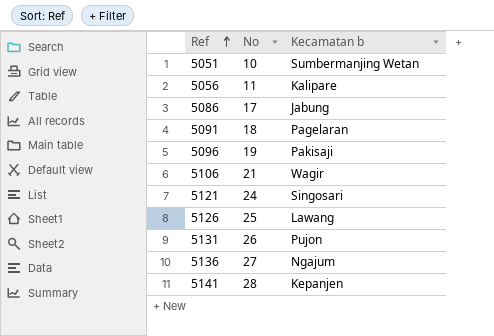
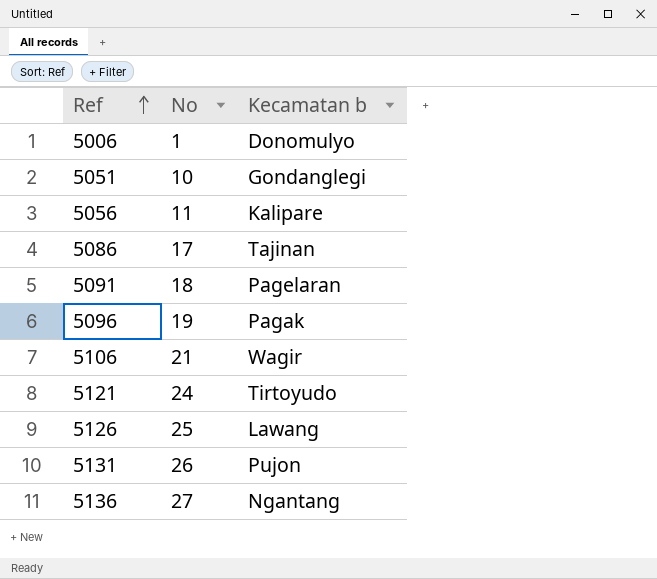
row 5141: 28 | Kepanjen -> none
row 5006: none -> 1 | Donomulyo
5051 | Kecamatan b: Sumbermanjing Wetan -> Gondanglegi
5086 | Kecamatan b: Jabung -> Tajinan
5096 | Kecamatan b: Pakisaji -> Pagak
5121 | Kecamatan b: Singosari -> Tirtoyudo
5136 | Kecamatan b: Ngajum -> Ngantang

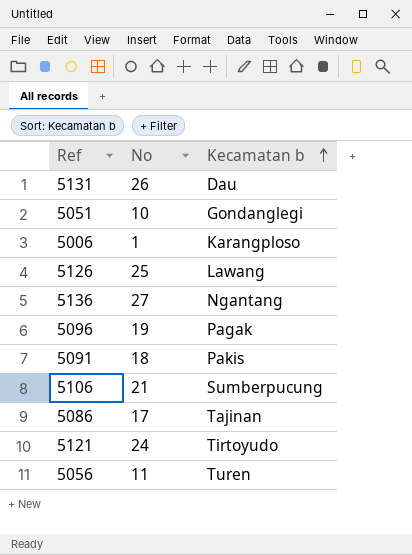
row order: Ref ascending -> Kecamatan b ascending
5131 | Kecamatan b: Pujon -> Dau
5006 | Kecamatan b: Donomulyo -> Karangploso
5091 | Kecamatan b: Pagelaran -> Pakis
5106 | Kecamatan b: Wagir -> Sumberpucung
5056 | Kecamatan b: Kalipare -> Turen

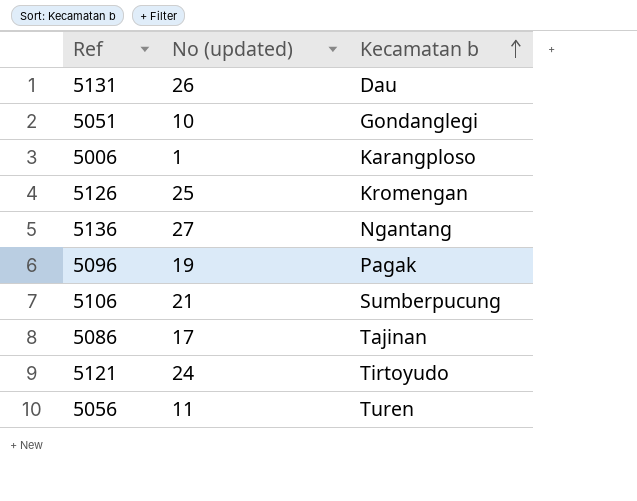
column name: No -> No (updated)
row 5091: 18 | Pakis -> none
5126 | Kecamatan b: Lawang -> Kromengan

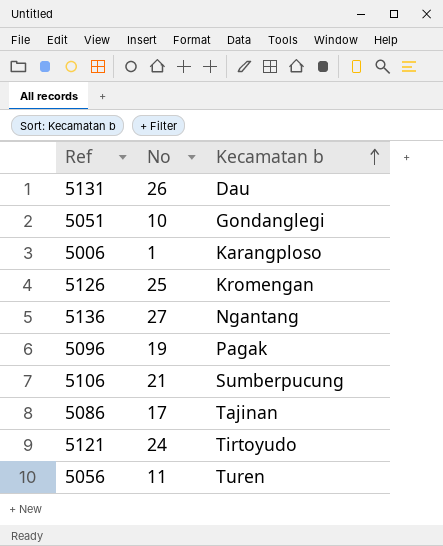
column name: No (updated) -> No

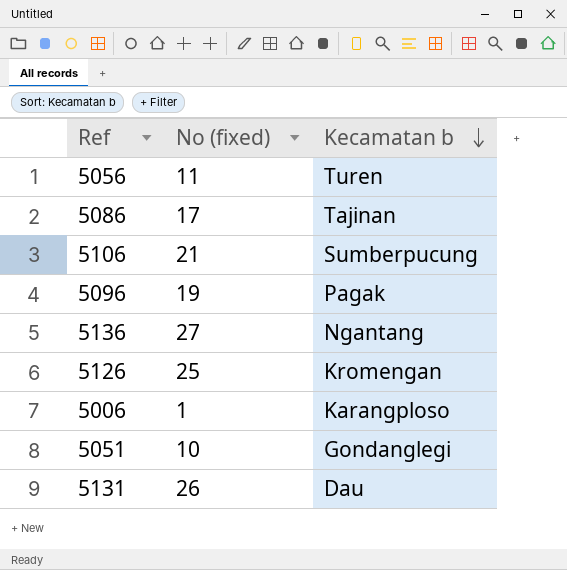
row order: Kecamatan b ascending -> Kecamatan b descending
column name: No -> No (fixed)
row 5121: 24 | Tirtoyudo -> none

